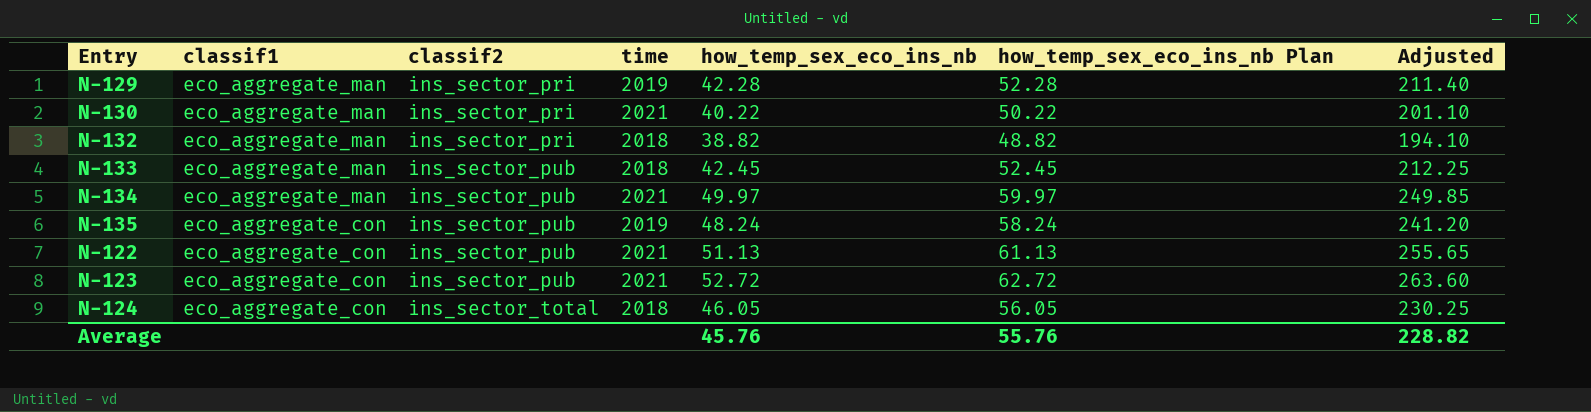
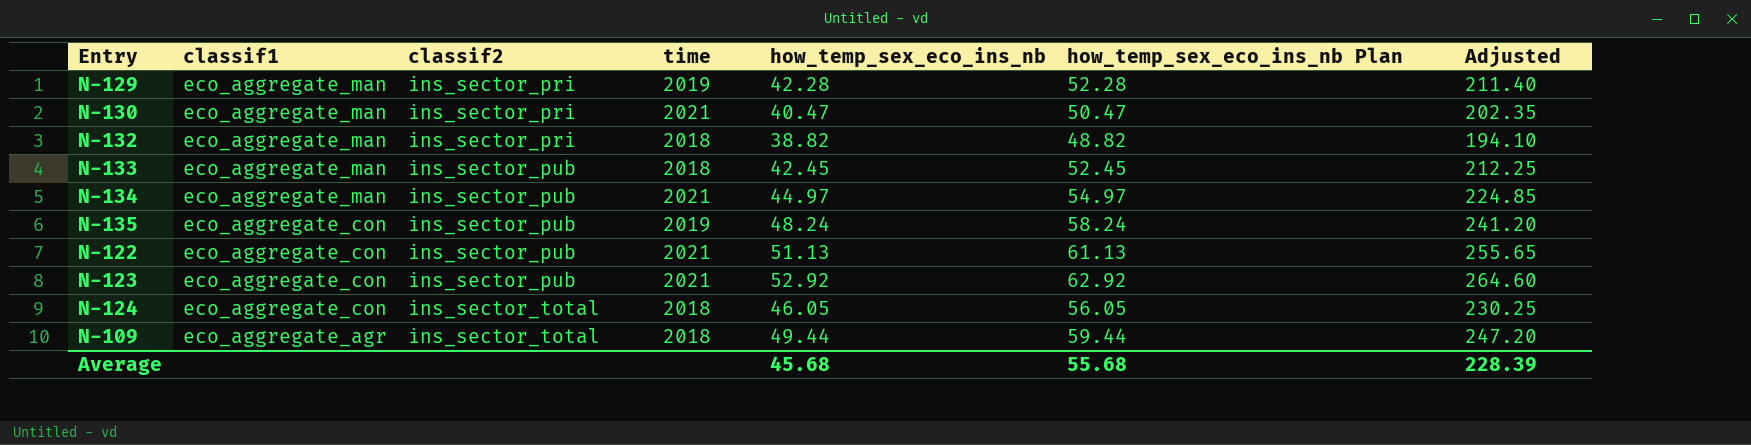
N-130 | how_temp_sex_eco_ins_nb: 40.22 -> 40.47
N-130 | how_temp_sex_eco_ins_nb Plan: 50.22 -> 50.47
N-130 | Adjusted: 201.10 -> 202.35
N-134 | how_temp_sex_eco_ins_nb: 49.97 -> 44.97
N-134 | how_temp_sex_eco_ins_nb Plan: 59.97 -> 54.97
N-134 | Adjusted: 249.85 -> 224.85
N-123 | how_temp_sex_eco_ins_nb: 52.72 -> 52.92
N-123 | how_temp_sex_eco_ins_nb Plan: 62.72 -> 62.92
N-123 | Adjusted: 263.60 -> 264.60
row N-109: none -> eco_aggregate_agr | ins_sector_total | 2018 | 49.44 | 59.44 | 247.20
Average | how_temp_sex_eco_ins_nb: 45.76 -> 45.68
Average | how_temp_sex_eco_ins_nb Plan: 55.76 -> 55.68
Average | Adjusted: 228.82 -> 228.39

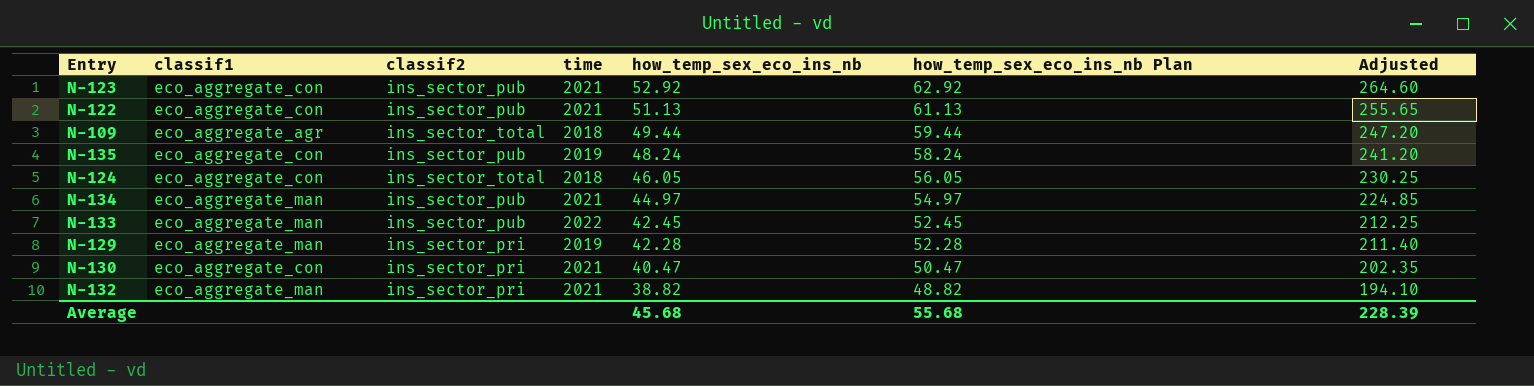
row order: classif1 descending -> how_temp_sex_eco_ins_nb descending
N-133 | time: 2018 -> 2022
N-130 | classif1: eco_aggregate_man -> eco_aggregate_con
N-132 | time: 2018 -> 2021

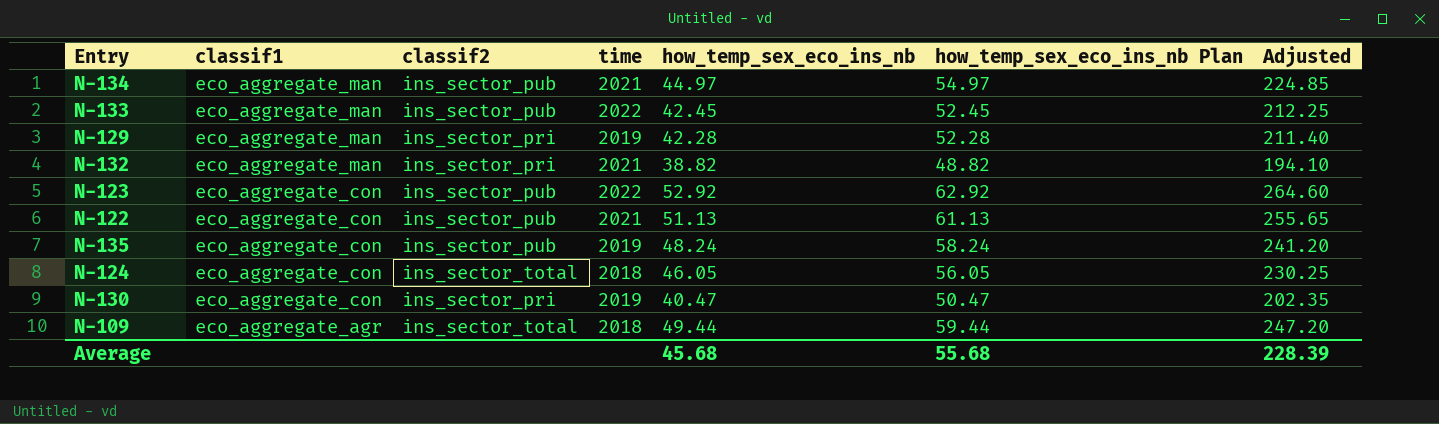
row order: how_temp_sex_eco_ins_nb descending -> classif1 descending
N-123 | time: 2021 -> 2022
N-130 | time: 2021 -> 2019

